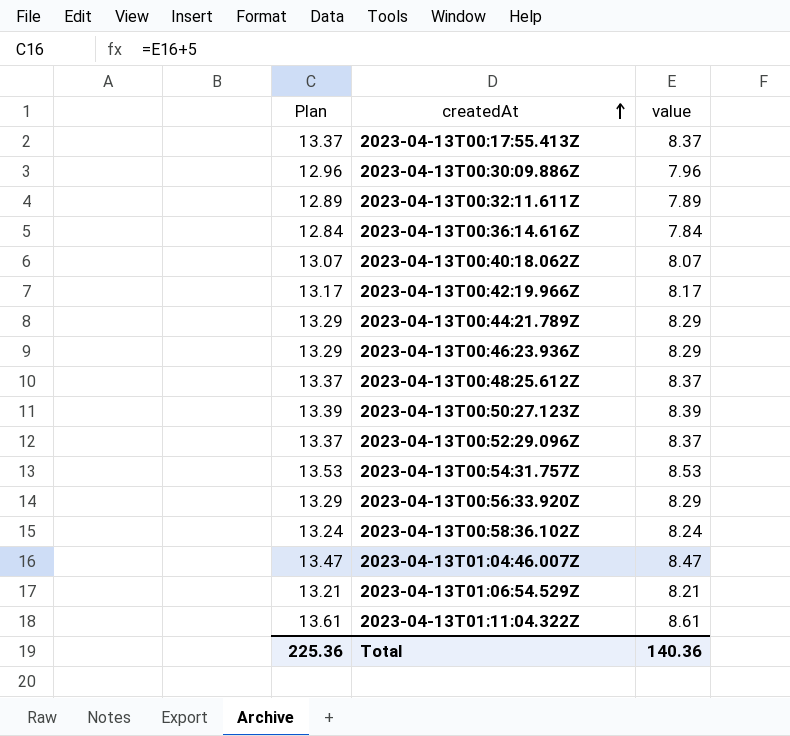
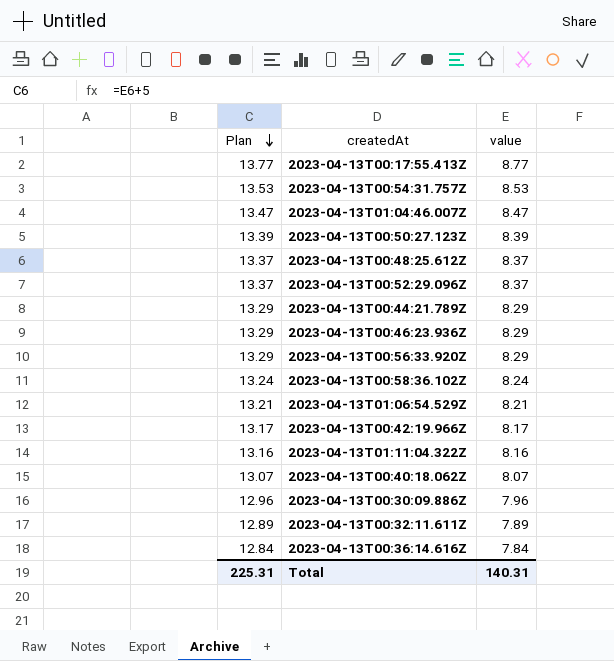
row order: createdAt ascending -> Plan descending
2023-04-13T00:17:55.413Z | Plan: 13.37 -> 13.77
2023-04-13T00:17:55.413Z | value: 8.37 -> 8.77
2023-04-13T01:11:04.322Z | Plan: 13.61 -> 13.16
2023-04-13T01:11:04.322Z | value: 8.61 -> 8.16
Total | Plan: 225.36 -> 225.31
Total | value: 140.36 -> 140.31

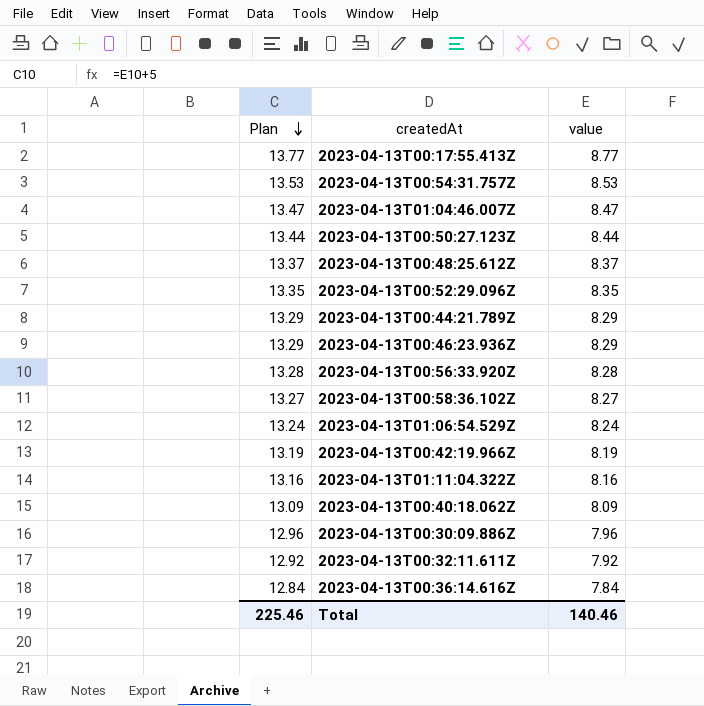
2023-04-13T00:50:27.123Z | Plan: 13.39 -> 13.44
2023-04-13T00:50:27.123Z | value: 8.39 -> 8.44
2023-04-13T00:52:29.096Z | Plan: 13.37 -> 13.35
2023-04-13T00:52:29.096Z | value: 8.37 -> 8.35
2023-04-13T00:56:33.920Z | Plan: 13.29 -> 13.28
2023-04-13T00:56:33.920Z | value: 8.29 -> 8.28
2023-04-13T00:58:36.102Z | Plan: 13.24 -> 13.27
2023-04-13T00:58:36.102Z | value: 8.24 -> 8.27
2023-04-13T01:06:54.529Z | Plan: 13.21 -> 13.24
2023-04-13T01:06:54.529Z | value: 8.21 -> 8.24
2023-04-13T00:42:19.966Z | Plan: 13.17 -> 13.19
2023-04-13T00:42:19.966Z | value: 8.17 -> 8.19
2023-04-13T00:40:18.062Z | Plan: 13.07 -> 13.09
2023-04-13T00:40:18.062Z | value: 8.07 -> 8.09
2023-04-13T00:32:11.611Z | Plan: 12.89 -> 12.92
2023-04-13T00:32:11.611Z | value: 7.89 -> 7.92
Total | Plan: 225.31 -> 225.46
Total | value: 140.31 -> 140.46

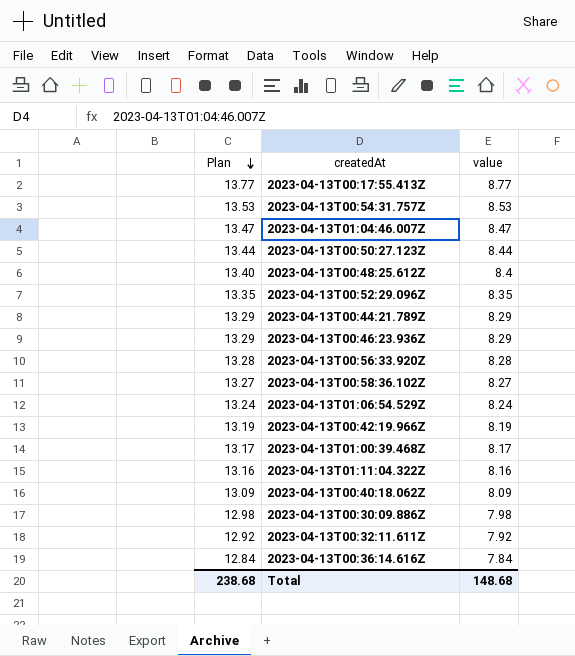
2023-04-13T00:48:25.612Z | Plan: 13.37 -> 13.40
2023-04-13T00:48:25.612Z | value: 8.37 -> 8.4
row 2023-04-13T01:00:39.468Z: none -> 13.17 | 8.17
2023-04-13T00:30:09.886Z | Plan: 12.96 -> 12.98
2023-04-13T00:30:09.886Z | value: 7.96 -> 7.98
Total | Plan: 225.46 -> 238.68
Total | value: 140.46 -> 148.68

